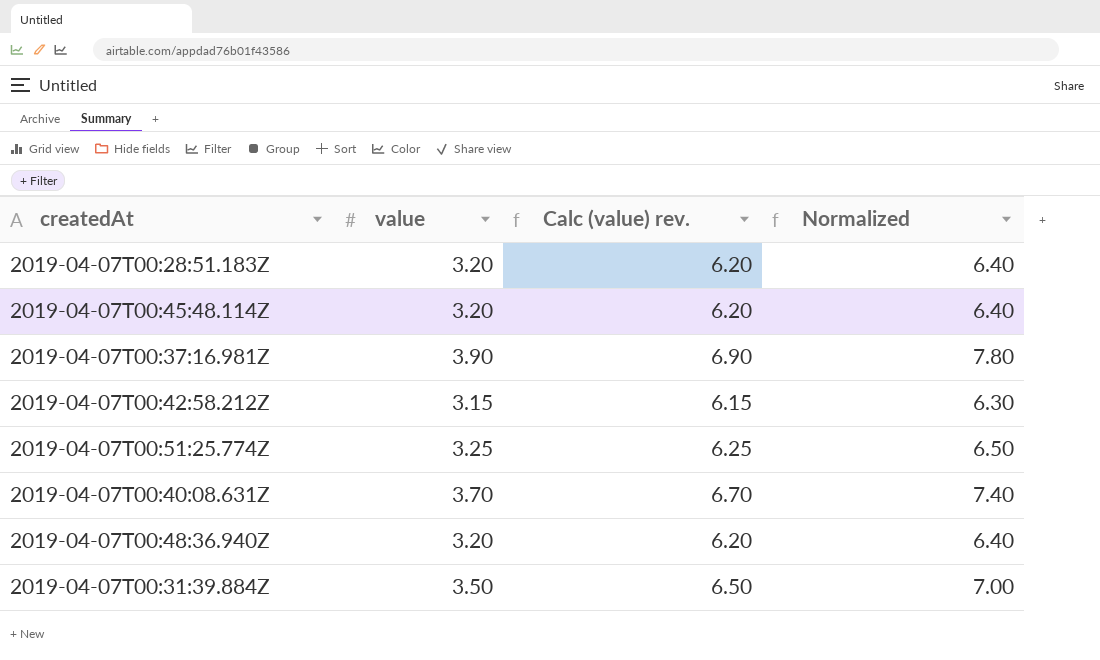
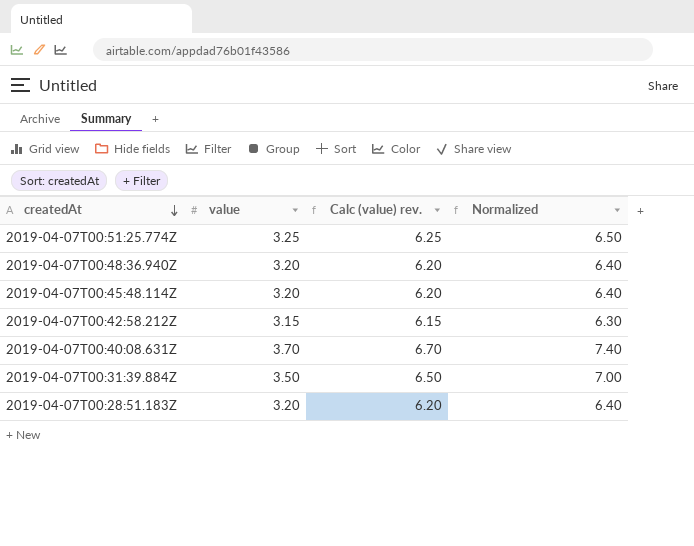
row order: none -> createdAt descending
row 2019-04-07T00:37:16.981Z: 3.90 | 6.90 | 7.80 -> none

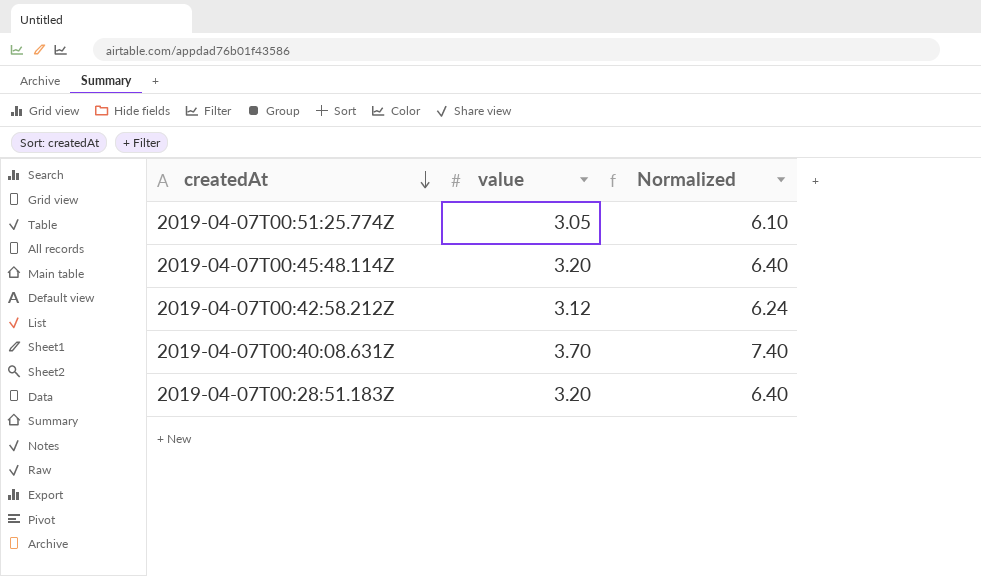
column Calc (value) rev. | formula: [value] + 3 -> none
row 2019-04-07T00:48:36.940Z: 3.20 | 6.20 | 6.40 -> none
row 2019-04-07T00:31:39.884Z: 3.50 | 6.50 | 7.00 -> none
2019-04-07T00:51:25.774Z | value: 3.25 -> 3.05
2019-04-07T00:51:25.774Z | Normalized: 6.50 -> 6.10
2019-04-07T00:42:58.212Z | value: 3.15 -> 3.12
2019-04-07T00:42:58.212Z | Normalized: 6.30 -> 6.24

